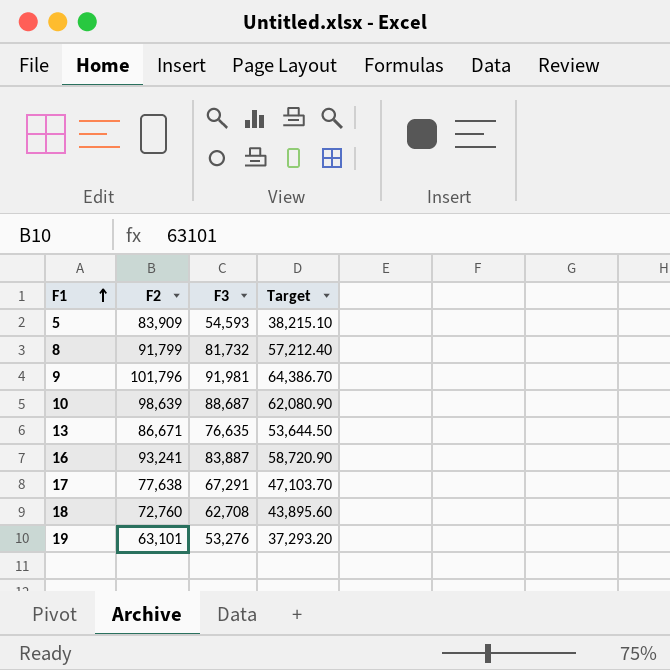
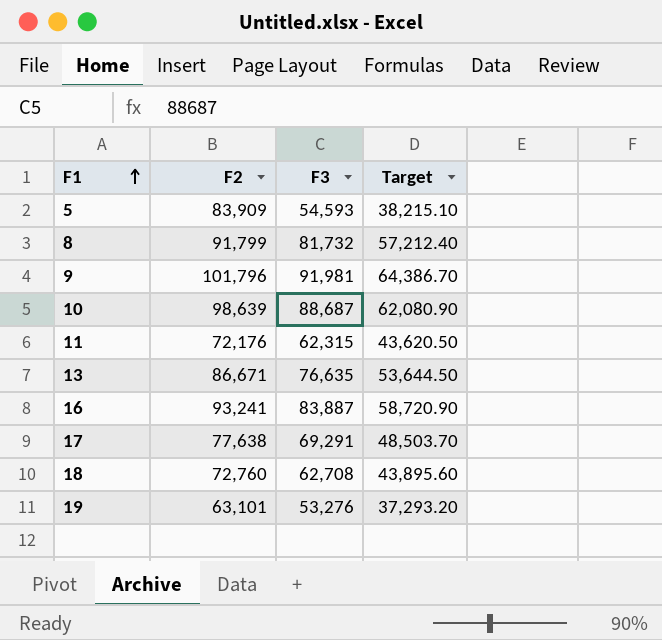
row 11: none -> 72,176 | 62,315 | 43,620.50
17 | F3: 67,291 -> 69,291
17 | Target: 47,103.70 -> 48,503.70

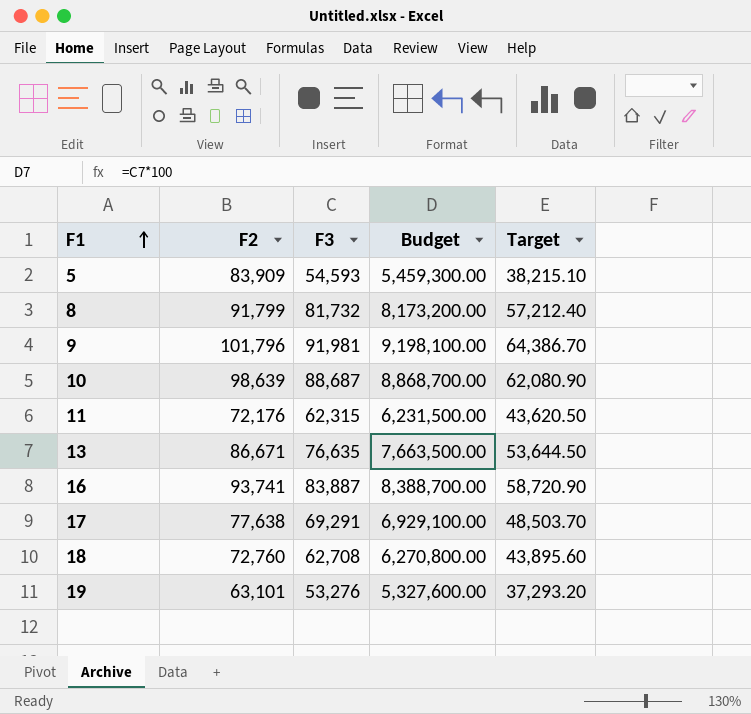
column Budget | formula: none -> [F3] * 100
16 | F2: 93,241 -> 93,741

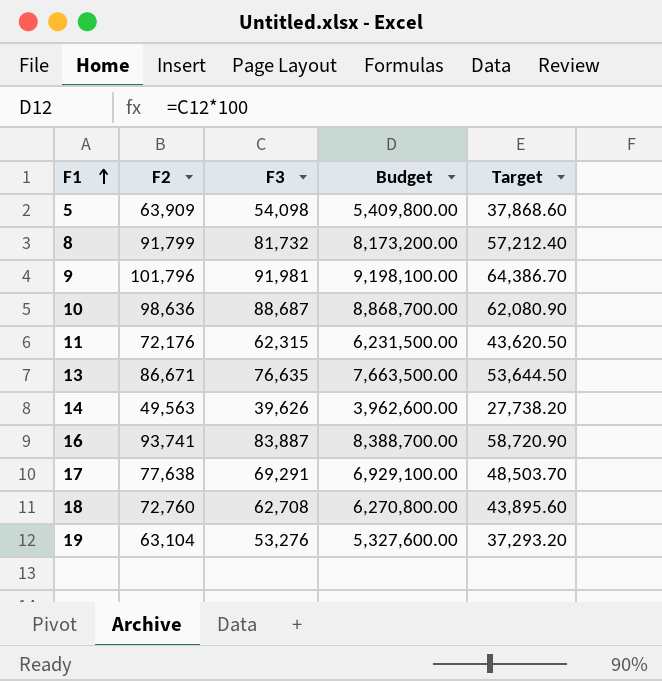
5 | F2: 83,909 -> 63,909
5 | F3: 54,593 -> 54,098
5 | Budget: 5,459,300.00 -> 5,409,800.00
5 | Target: 38,215.10 -> 37,868.60
10 | F2: 98,639 -> 98,636
row 14: none -> 49,563 | 39,626 | 3,962,600.00 | 27,738.20
19 | F2: 63,101 -> 63,104

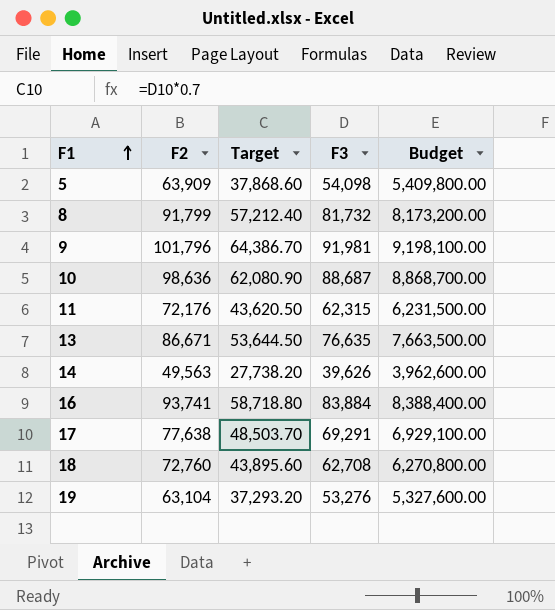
column Target | position: 5 -> 3
16 | Target: 58,720.90 -> 58,718.80
16 | F3: 83,887 -> 83,884
16 | Budget: 8,388,700.00 -> 8,388,400.00

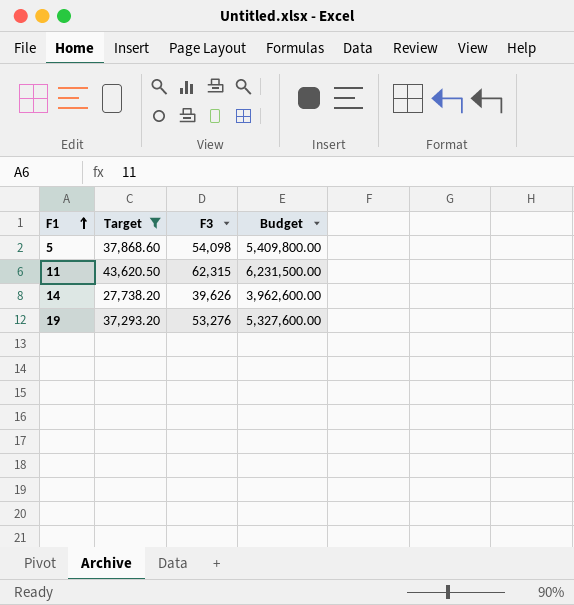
filter: none -> Target <= 43,620.50
column F2 | position: 2 -> none

